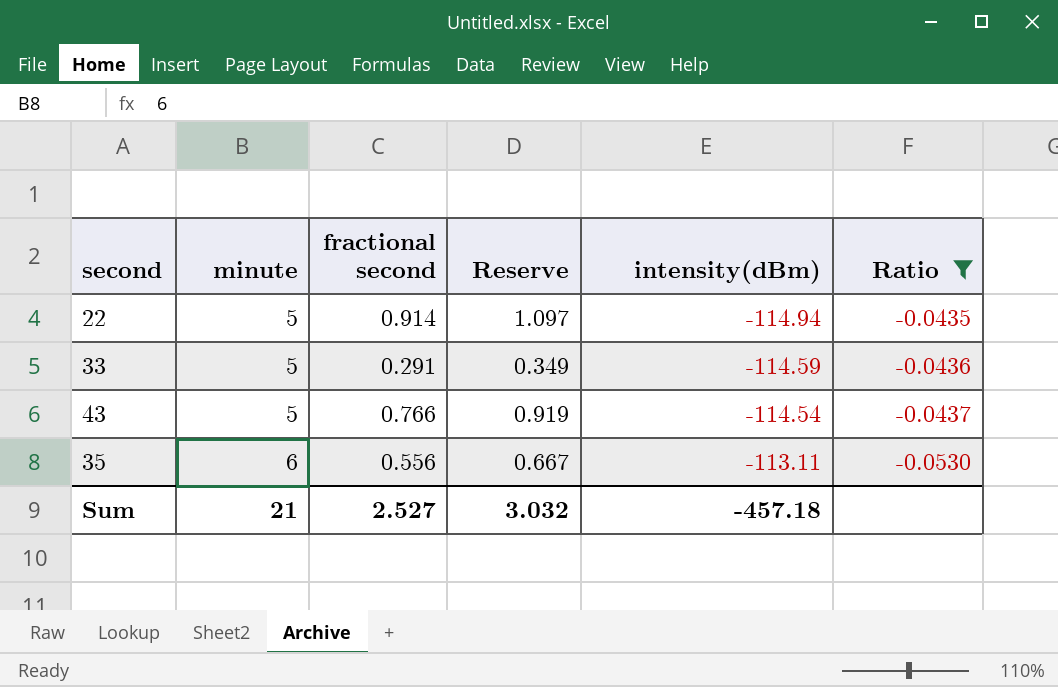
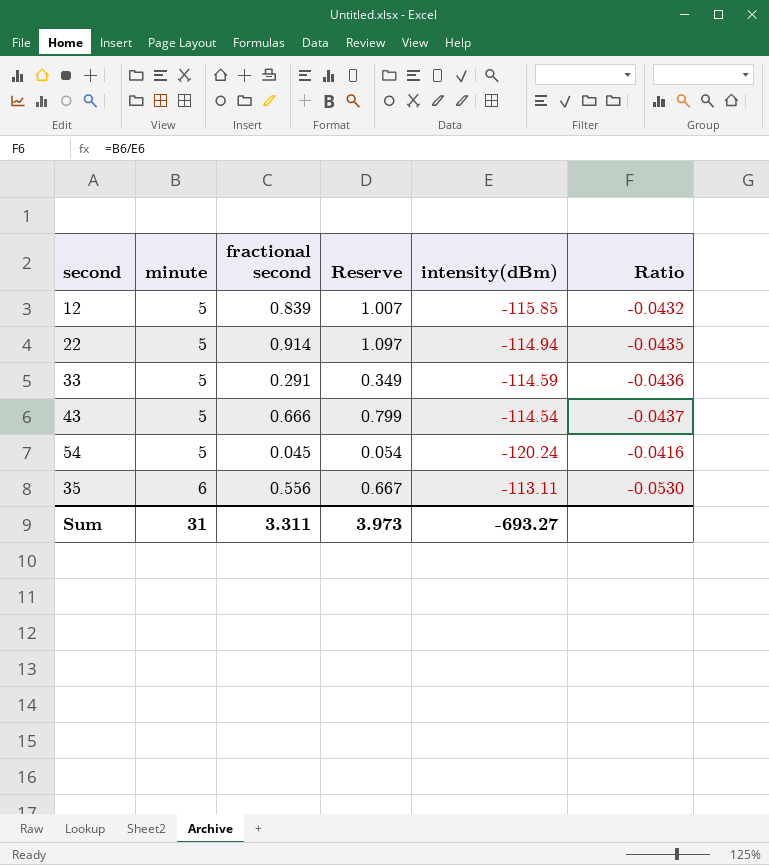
filter: Ratio <= -0.0435 -> none
43 | fractional second: 0.766 -> 0.666
43 | Reserve: 0.919 -> 0.799
Sum | minute: 21 -> 31
Sum | fractional second: 2.527 -> 3.311
Sum | Reserve: 3.032 -> 3.973
Sum | intensity(dBm): -457.18 -> -693.27

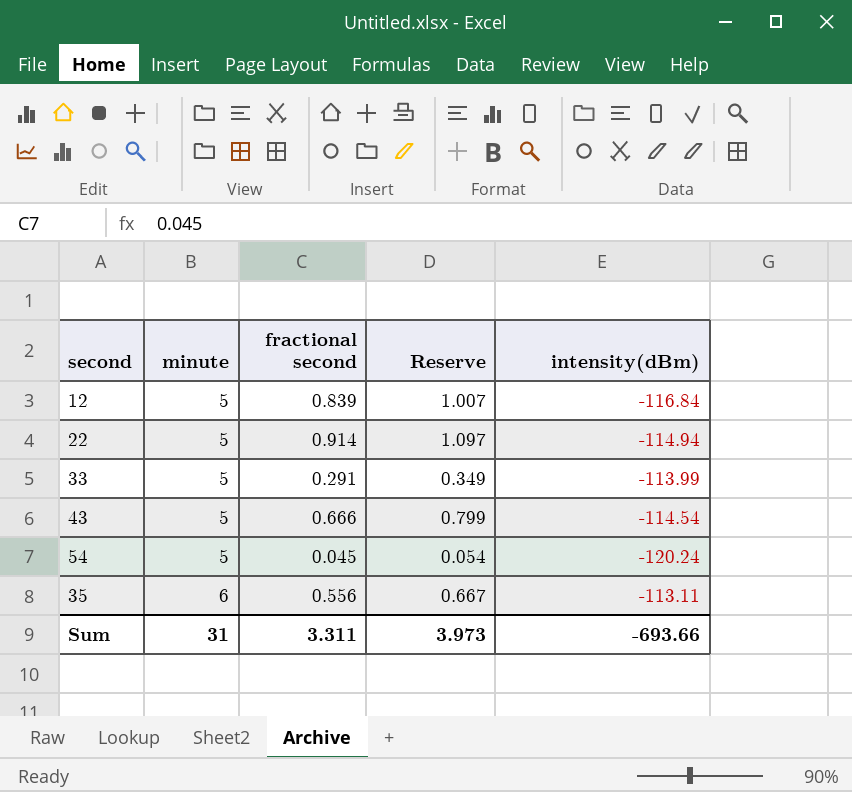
column Ratio | formula: [minute] / [intensity(dBm)] -> none
12 | intensity(dBm): -115.85 -> -116.84
33 | intensity(dBm): -114.59 -> -113.99
Sum | intensity(dBm): -693.27 -> -693.66

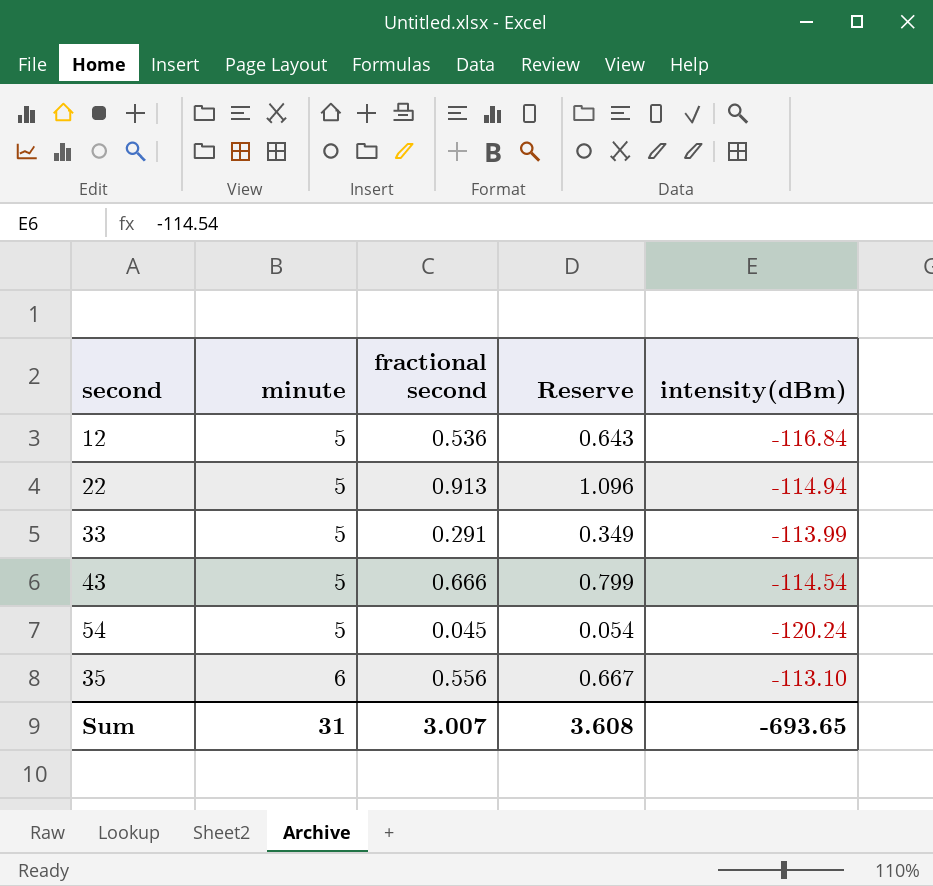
12 | fractional second: 0.839 -> 0.536
12 | Reserve: 1.007 -> 0.643
22 | fractional second: 0.914 -> 0.913
22 | Reserve: 1.097 -> 1.096
35 | intensity(dBm): -113.11 -> -113.10
Sum | fractional second: 3.311 -> 3.007
Sum | Reserve: 3.973 -> 3.608
Sum | intensity(dBm): -693.66 -> -693.65

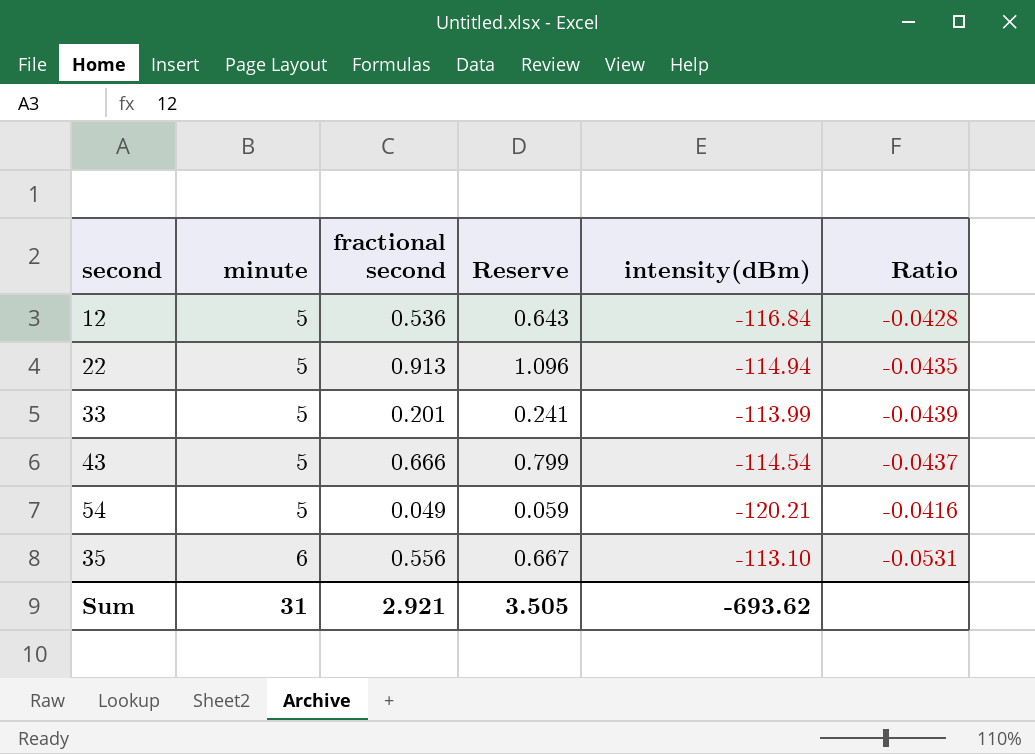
column Ratio | formula: none -> [minute] / [intensity(dBm)]
33 | fractional second: 0.291 -> 0.201
33 | Reserve: 0.349 -> 0.241
54 | fractional second: 0.045 -> 0.049
54 | Reserve: 0.054 -> 0.059
54 | intensity(dBm): -120.24 -> -120.21
Sum | fractional second: 3.007 -> 2.921
Sum | Reserve: 3.608 -> 3.505
Sum | intensity(dBm): -693.65 -> -693.62

